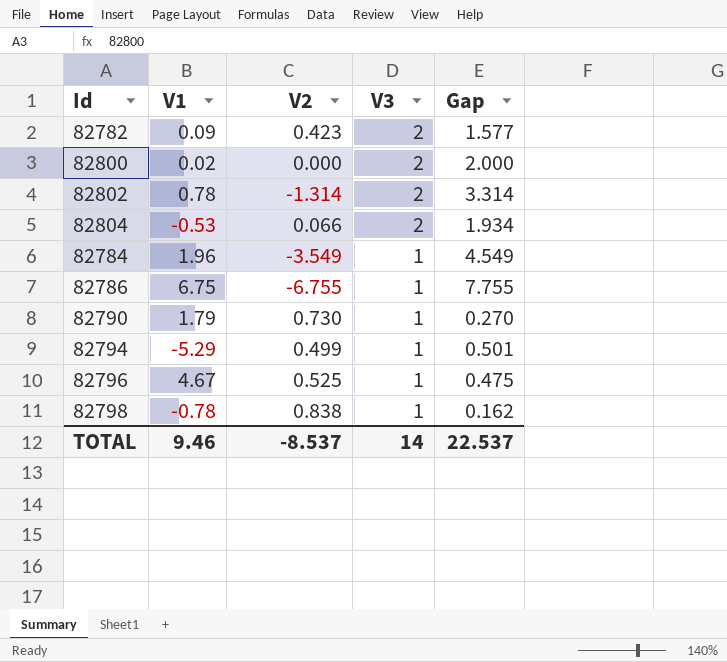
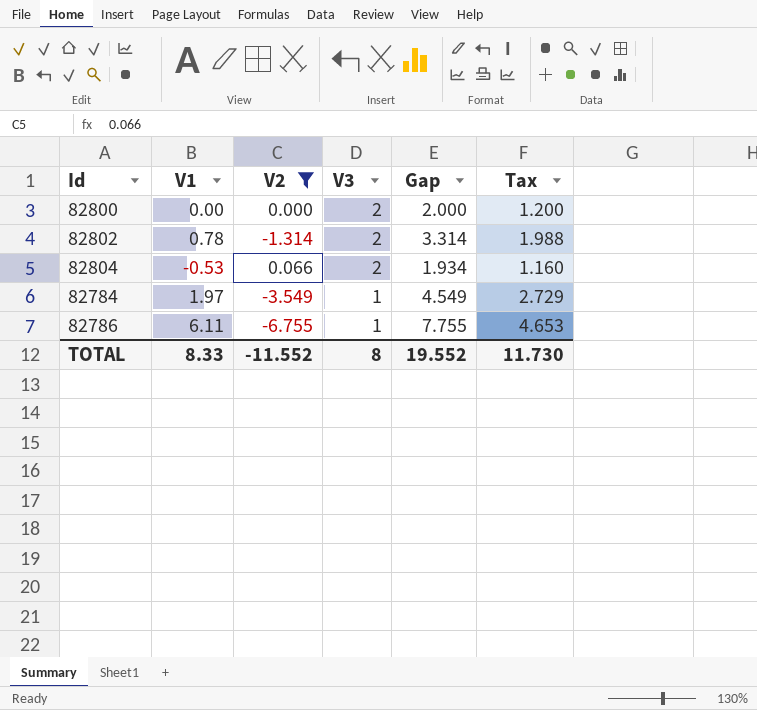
filter: none -> V2 <= 0.066
column Tax | formula: none -> [Gap] * 0.6
82800 | V1: 0.02 -> 0.00
82784 | V1: 1.96 -> 1.97
82786 | V1: 6.75 -> 6.11
TOTAL | V1: 9.46 -> 8.33
TOTAL | V2: -8.537 -> -11.552
TOTAL | V3: 14 -> 8
TOTAL | Gap: 22.537 -> 19.552

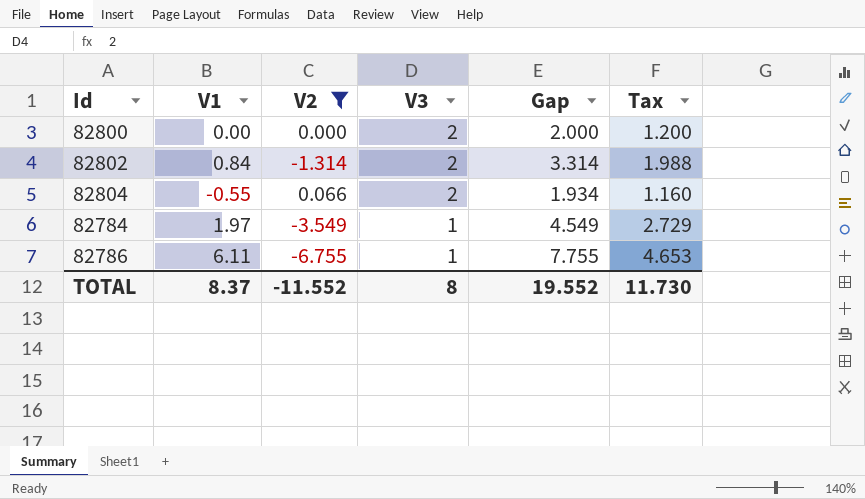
82802 | V1: 0.78 -> 0.84
82804 | V1: -0.53 -> -0.55
TOTAL | V1: 8.33 -> 8.37

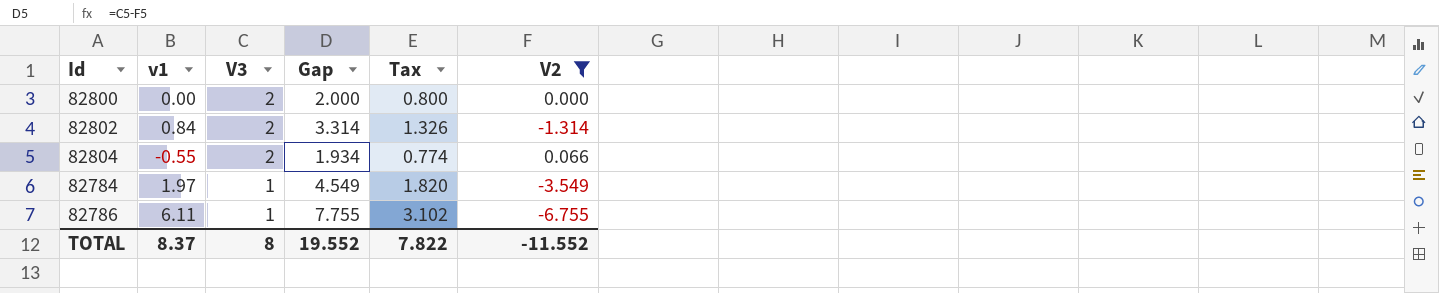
column name: V1 -> v1
column Tax | formula: [Gap] * 0.6 -> [Gap] * 0.4
column V2 | position: 3 -> 6
TOTAL | Tax: 11.730 -> 7.822

